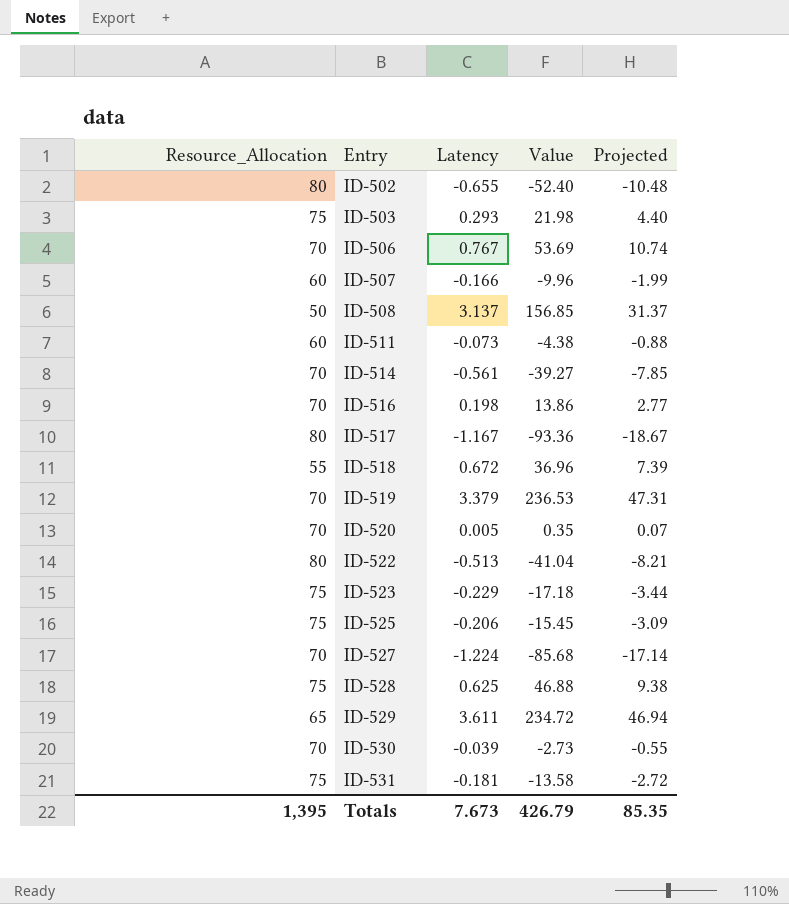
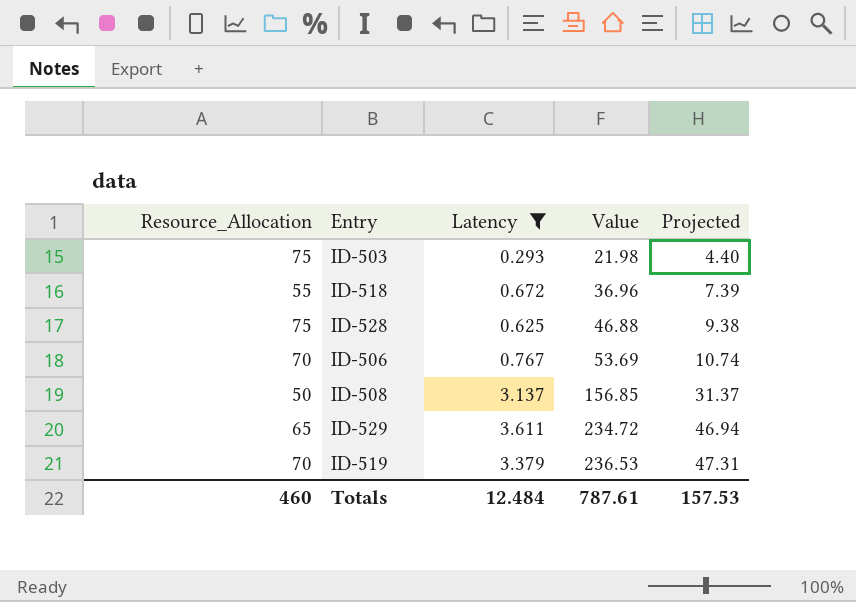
filter: none -> Latency >= 0.293
row order: Entry ascending -> Value ascending
Totals | Resource_Allocation: 1,395 -> 460
Totals | Latency: 7.673 -> 12.484
Totals | Value: 426.79 -> 787.61
Totals | Projected: 85.35 -> 157.53

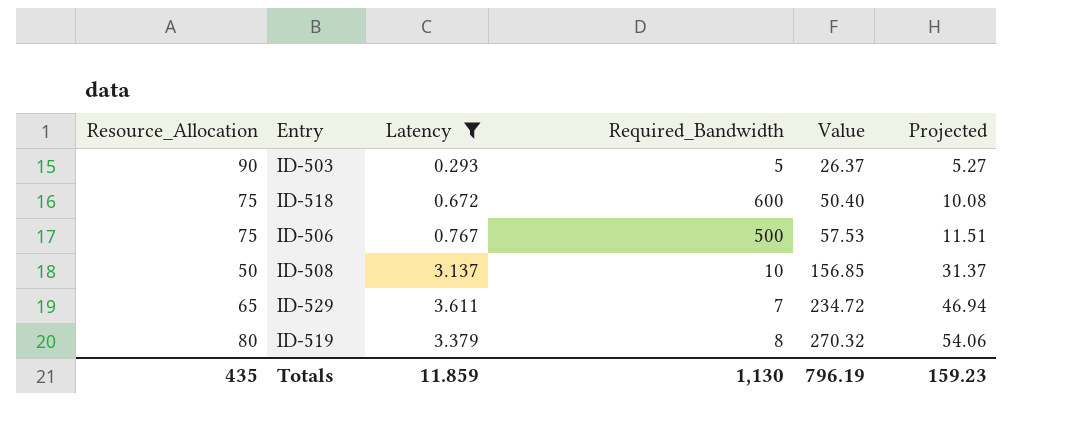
column Required_Bandwidth | position: none -> 4
row ID-528: 75 | 0.625 | 46.88 | 9.38 -> none
ID-503 | Resource_Allocation: 75 -> 90
ID-503 | Value: 21.98 -> 26.37
ID-503 | Projected: 4.40 -> 5.27
ID-518 | Resource_Allocation: 55 -> 75
ID-518 | Value: 36.96 -> 50.40
ID-518 | Projected: 7.39 -> 10.08
ID-506 | Resource_Allocation: 70 -> 75
ID-506 | Value: 53.69 -> 57.53
ID-506 | Projected: 10.74 -> 11.51
ID-519 | Resource_Allocation: 70 -> 80
ID-519 | Value: 236.53 -> 270.32
ID-519 | Projected: 47.31 -> 54.06
Totals | Resource_Allocation: 460 -> 435
Totals | Latency: 12.484 -> 11.859
Totals | Value: 787.61 -> 796.19
Totals | Projected: 157.53 -> 159.23

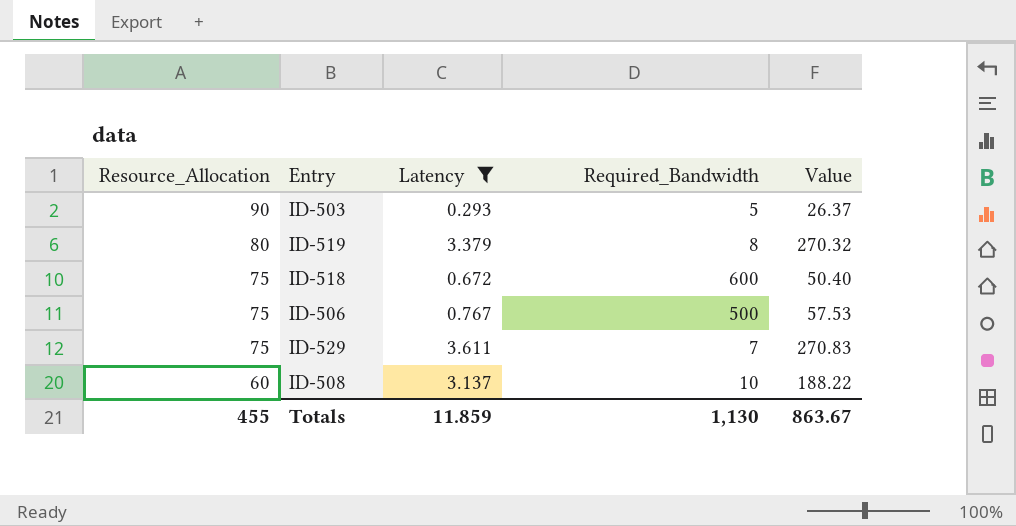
row order: Value ascending -> Resource_Allocation descending
column Projected | formula: [Value] * 0.2 -> none
ID-529 | Resource_Allocation: 65 -> 75
ID-529 | Value: 234.72 -> 270.83
ID-508 | Resource_Allocation: 50 -> 60
ID-508 | Value: 156.85 -> 188.22
Totals | Resource_Allocation: 435 -> 455
Totals | Value: 796.19 -> 863.67

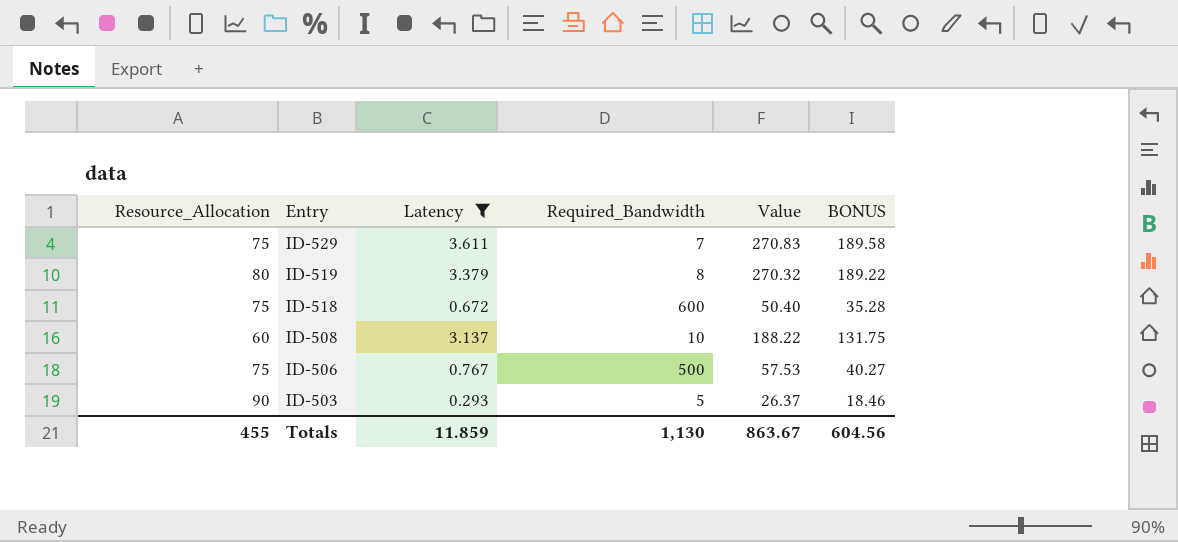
row order: Resource_Allocation descending -> Entry descending
column BONUS | formula: none -> [Value] * 0.7

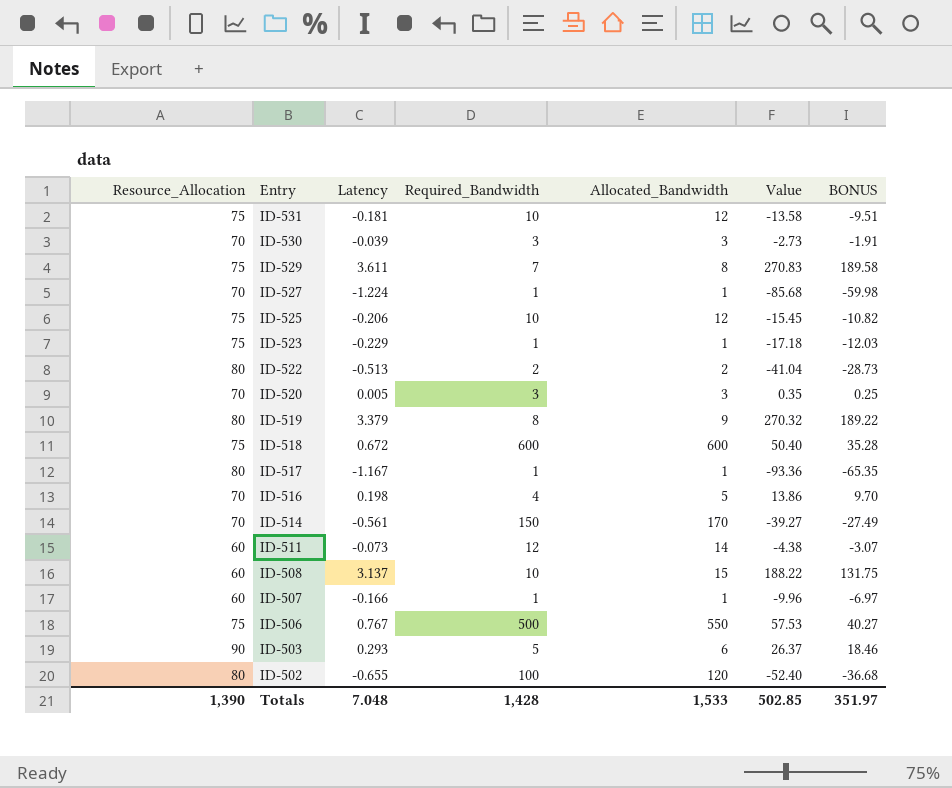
filter: Latency >= 0.293 -> none
column Allocated_Bandwidth | position: none -> 5
Totals | Resource_Allocation: 455 -> 1,390
Totals | Latency: 11.859 -> 7.048
Totals | Required_Bandwidth: 1,130 -> 1,428
Totals | Value: 863.67 -> 502.85
Totals | BONUS: 604.56 -> 351.97

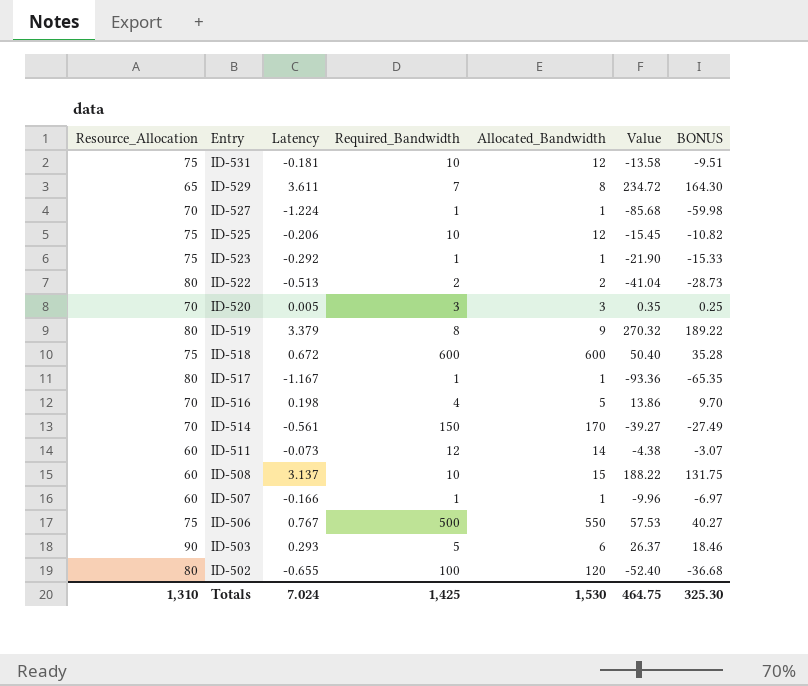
row ID-530: 70 | -0.039 | 3 | 3 | -2.73 | -1.91 -> none
ID-529 | Resource_Allocation: 75 -> 65
ID-529 | Value: 270.83 -> 234.72
ID-529 | BONUS: 189.58 -> 164.30
ID-523 | Latency: -0.229 -> -0.292
ID-523 | Value: -17.18 -> -21.90
ID-523 | BONUS: -12.03 -> -15.33
Totals | Resource_Allocation: 1,390 -> 1,310
Totals | Latency: 7.048 -> 7.024
Totals | Required_Bandwidth: 1,428 -> 1,425
Totals | Allocated_Bandwidth: 1,533 -> 1,530
Totals | Value: 502.85 -> 464.75
Totals | BONUS: 351.97 -> 325.30

